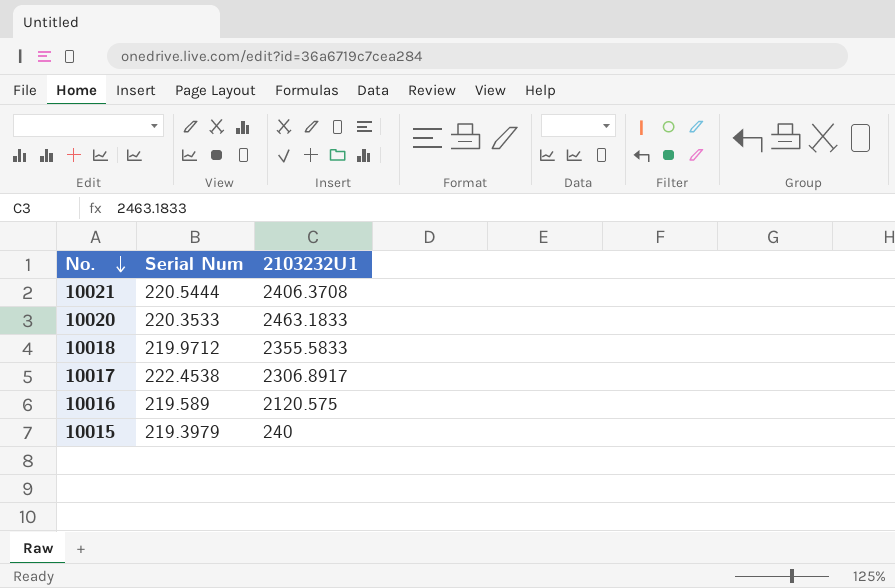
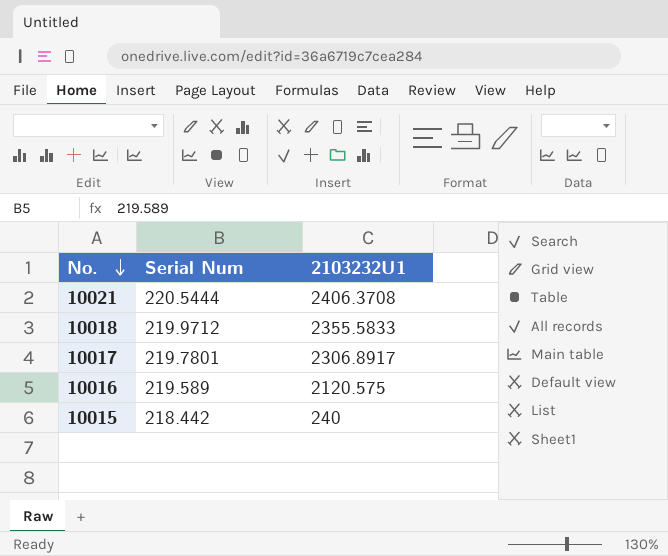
row 10020: 220.3533 | 2463.1833 -> none
10017 | Serial Num: 222.4538 -> 219.7801
10015 | Serial Num: 219.3979 -> 218.442

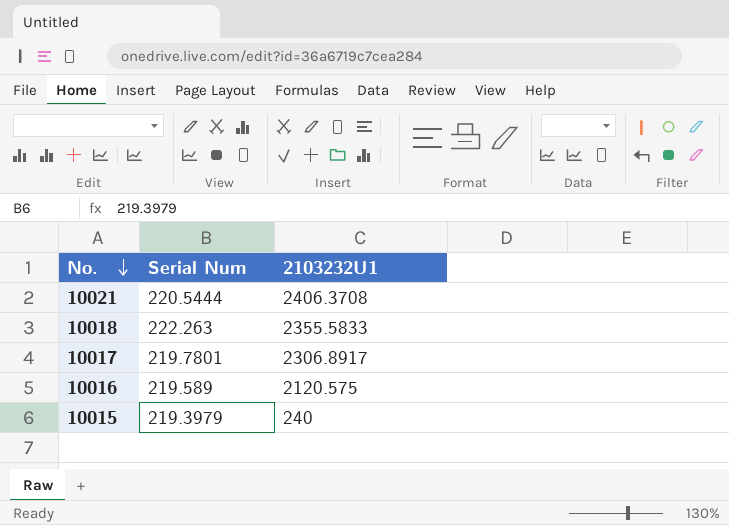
10018 | Serial Num: 219.9712 -> 222.263
10015 | Serial Num: 218.442 -> 219.3979

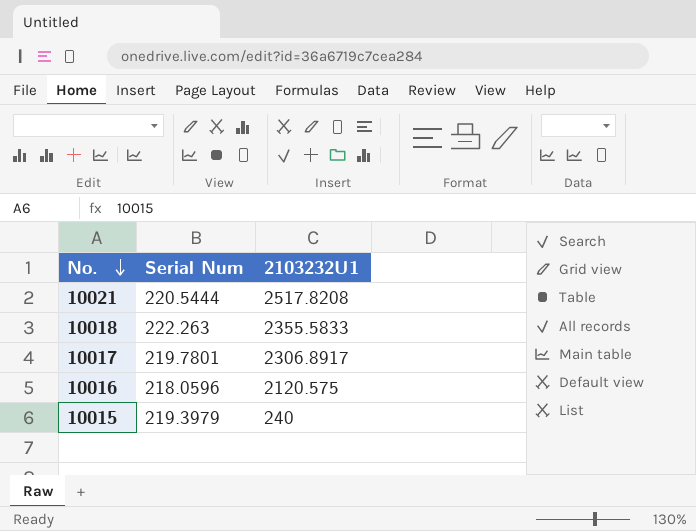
10021 | 2103232U1: 2406.3708 -> 2517.8208
10016 | Serial Num: 219.589 -> 218.0596

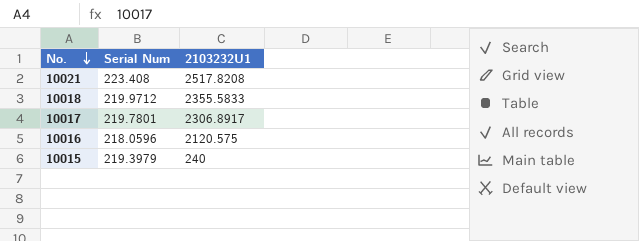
10021 | Serial Num: 220.5444 -> 223.408
10018 | Serial Num: 222.263 -> 219.9712

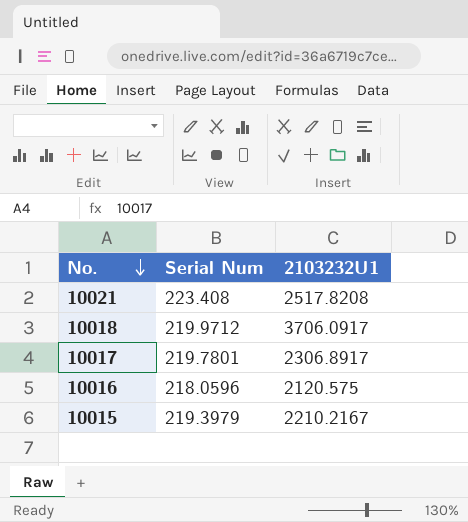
10018 | 2103232U1: 2355.5833 -> 3706.0917
10015 | 2103232U1: 240 -> 2210.2167

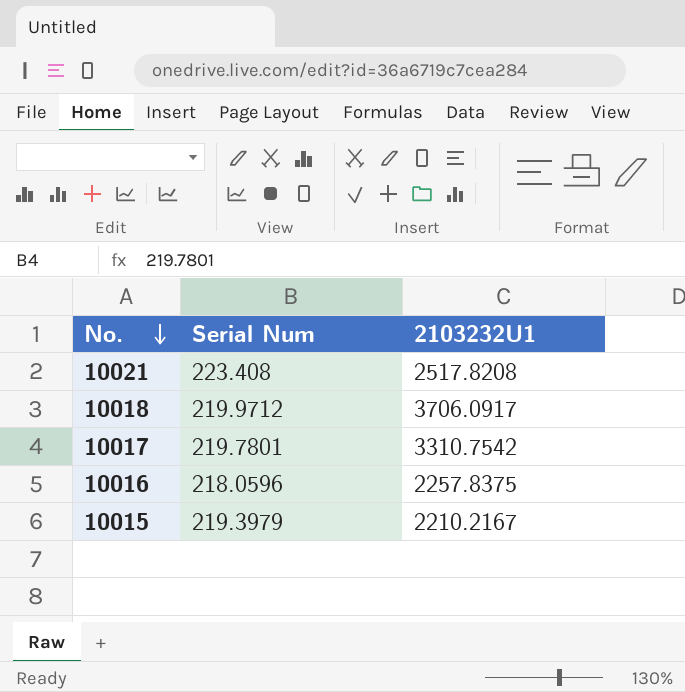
10017 | 2103232U1: 2306.8917 -> 3310.7542
10016 | 2103232U1: 2120.575 -> 2257.8375

